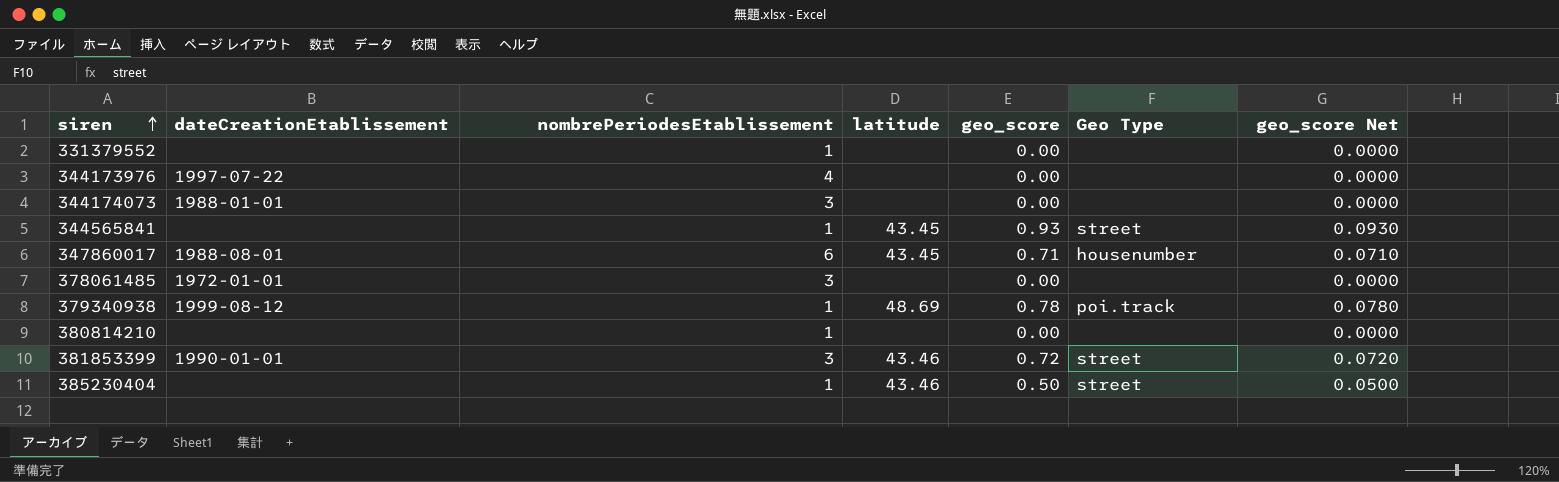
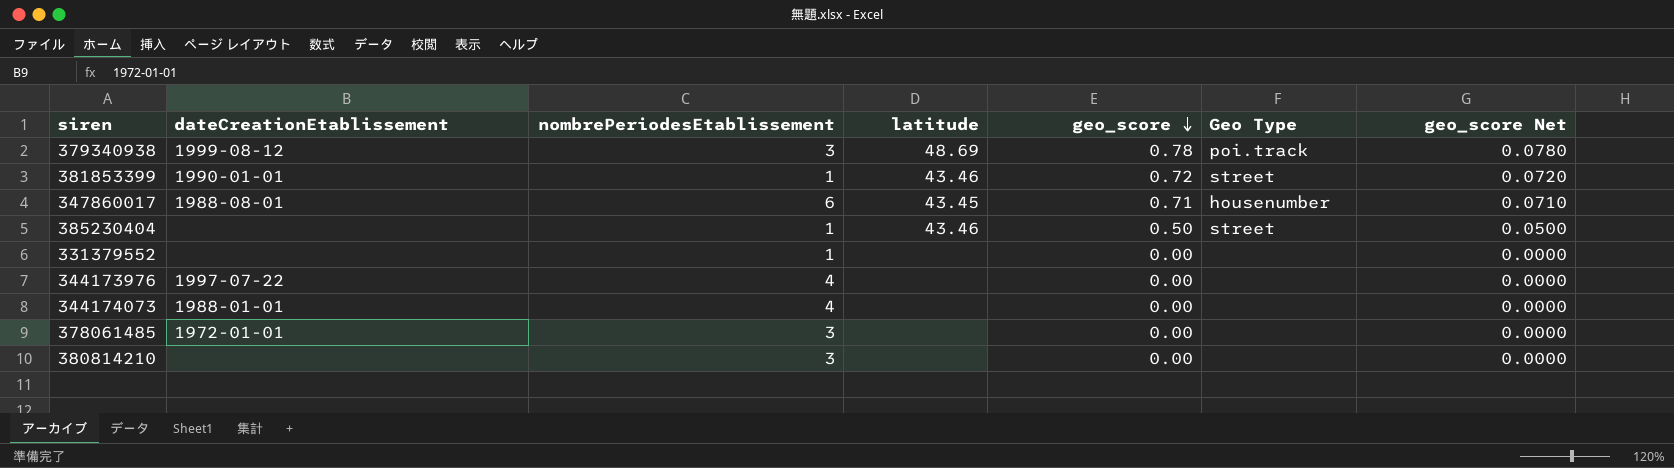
row order: siren ascending -> geo_score descending
row 344565841: none | 1 | 43.45 | 0.93 | street | 0.0930 -> none
379340938 | nombrePeriodesEtablissement: 1 -> 3
381853399 | nombrePeriodesEtablissement: 3 -> 1
344174073 | nombrePeriodesEtablissement: 3 -> 4
380814210 | nombrePeriodesEtablissement: 1 -> 3

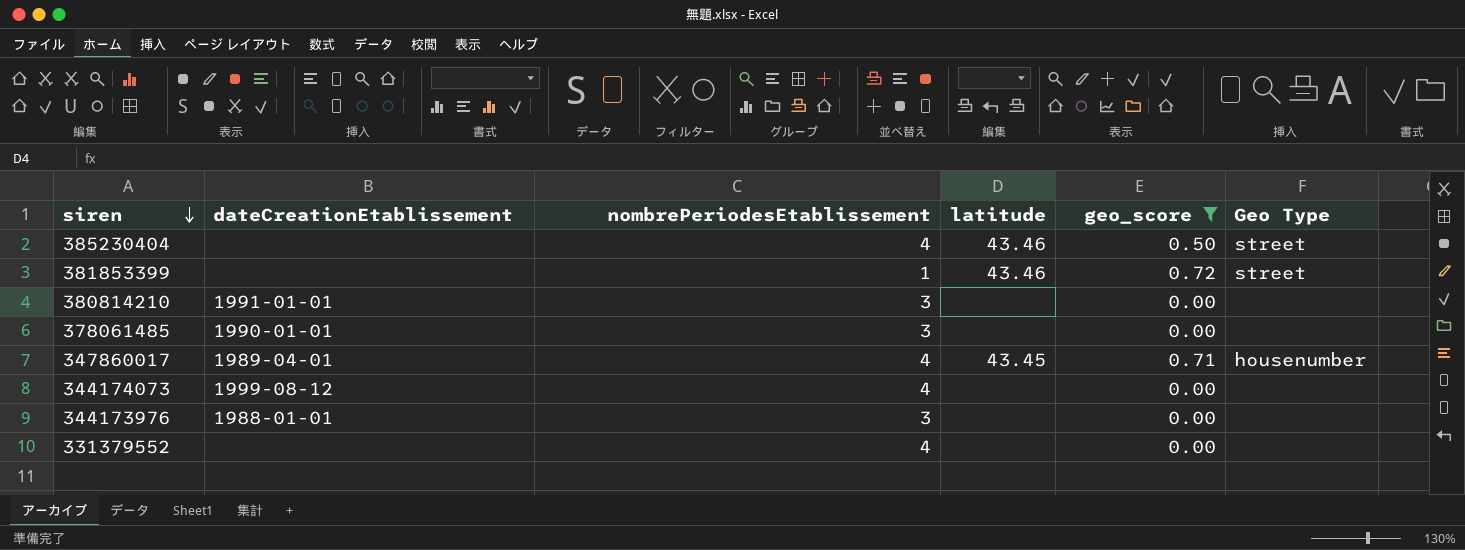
filter: none -> geo_score != 0.78
row order: geo_score descending -> siren descending
column geo_score Net | formula: [geo_score] * 0.1 -> none
385230404 | nombrePeriodesEtablissement: 1 -> 4
381853399 | dateCreationEtablissement: 1990-01-01 -> none
380814210 | dateCreationEtablissement: none -> 1991-01-01
378061485 | dateCreationEtablissement: 1972-01-01 -> 1990-01-01
347860017 | dateCreationEtablissement: 1988-08-01 -> 1989-04-01
347860017 | nombrePeriodesEtablissement: 6 -> 4
344174073 | dateCreationEtablissement: 1988-01-01 -> 1999-08-12
344173976 | dateCreationEtablissement: 1997-07-22 -> 1988-01-01
344173976 | nombrePeriodesEtablissement: 4 -> 3
331379552 | nombrePeriodesEtablissement: 1 -> 4

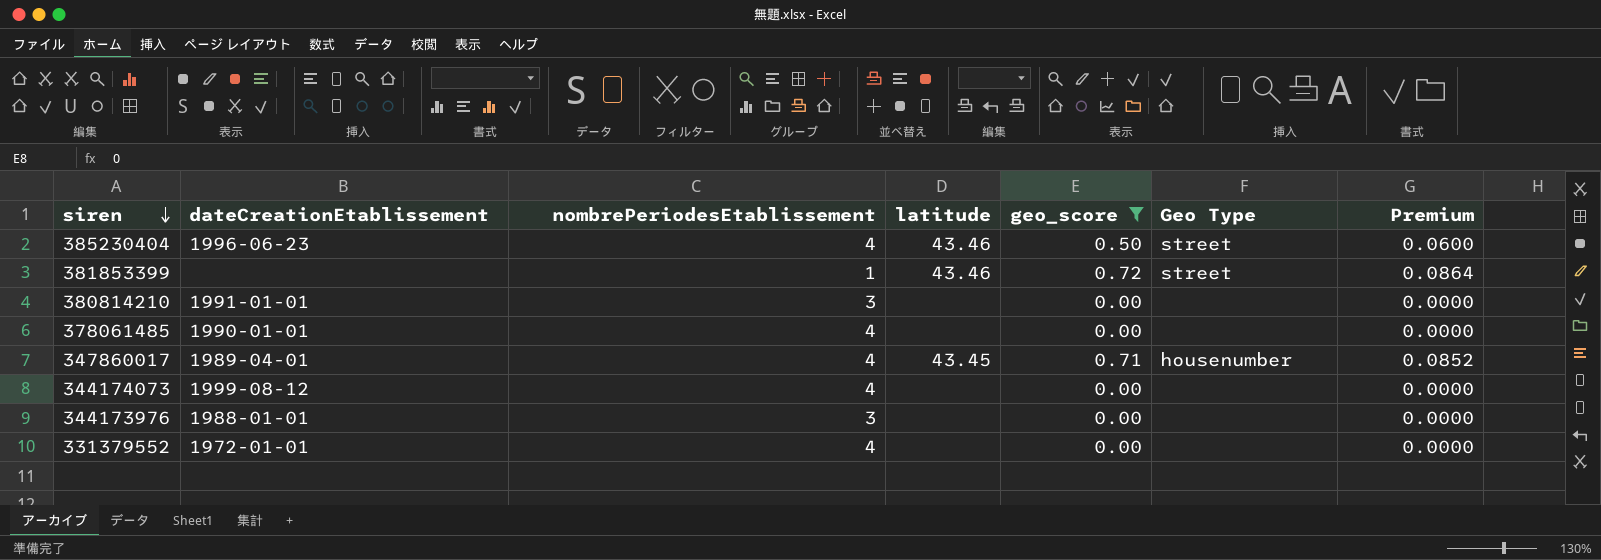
column Premium | formula: none -> [geo_score] * 0.12
385230404 | dateCreationEtablissement: none -> 1996-06-23
378061485 | nombrePeriodesEtablissement: 3 -> 4
331379552 | dateCreationEtablissement: none -> 1972-01-01

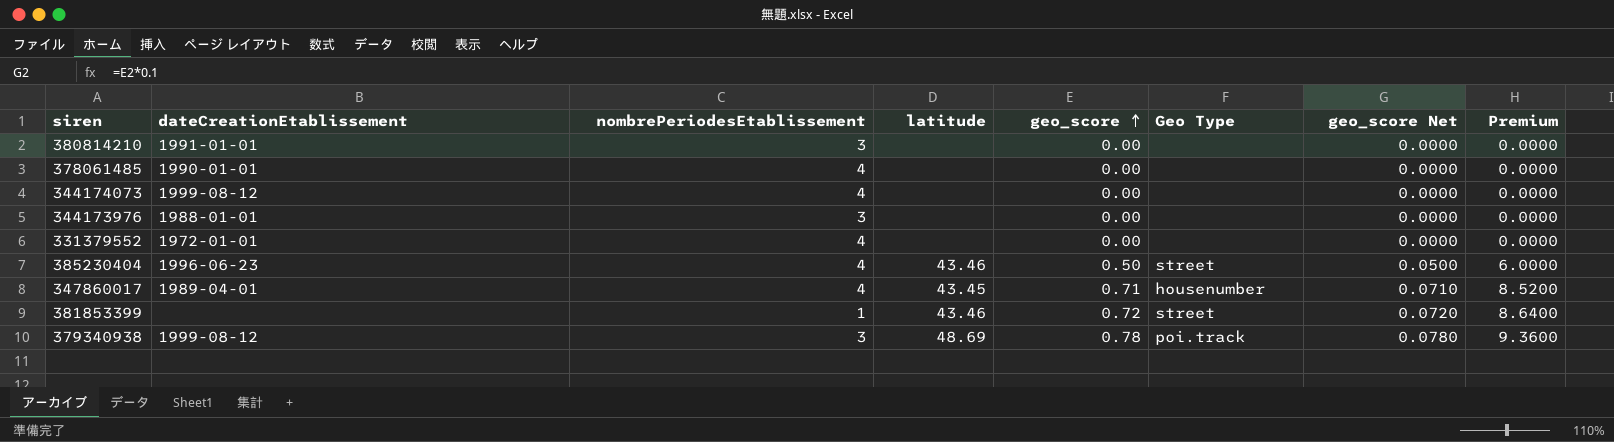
filter: geo_score != 0.78 -> none
row order: siren descending -> geo_score ascending
column geo_score Net | formula: none -> [geo_score] * 0.1
column Premium | formula: [geo_score] * 0.12 -> [geo_score] * 12

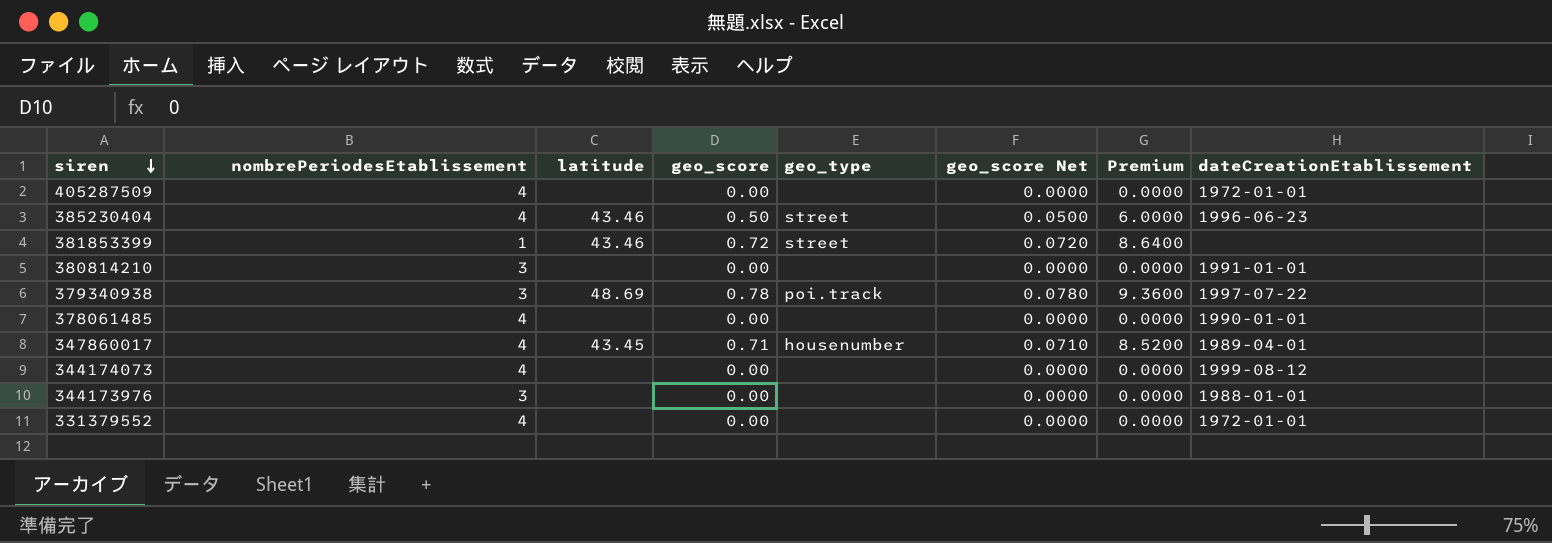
row order: geo_score ascending -> siren descending
column name: Geo Type -> geo_type
column dateCreationEtablissement | position: 2 -> 8
row 405287509: none -> 4 | none | 0.00 | none | 0.0000 | 0.0000 | 1972-01-01
379340938 | dateCreationEtablissement: 1999-08-12 -> 1997-07-22

